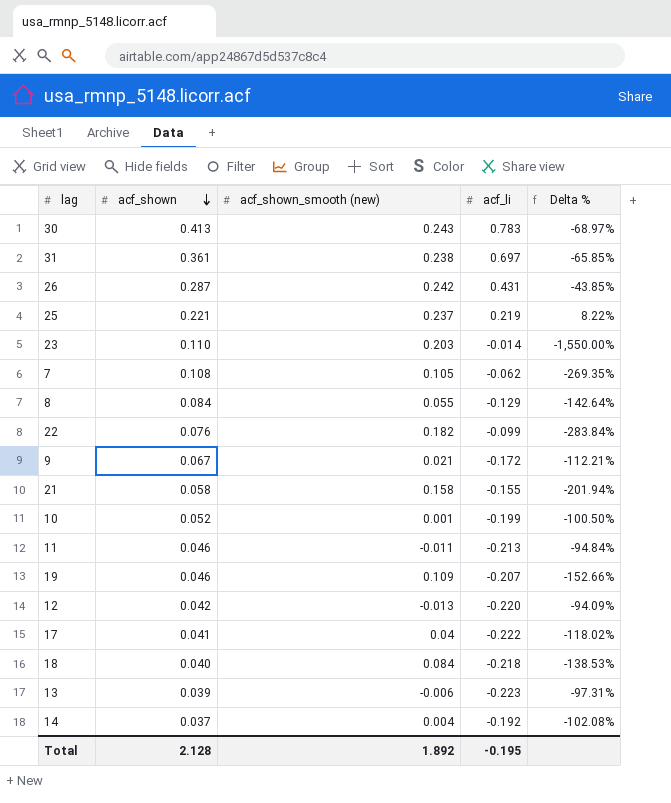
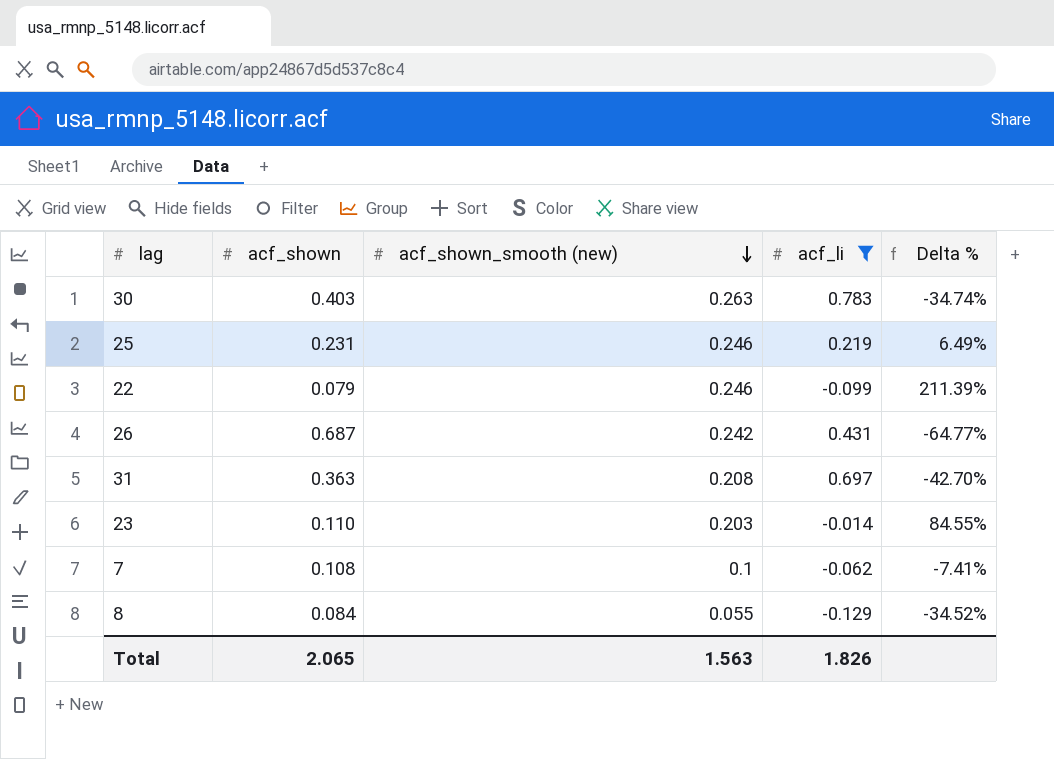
filter: none -> acf_li >= -0.129
row order: acf_shown descending -> acf_shown_smooth (new) descending
column Delta % | formula: ([acf_shown_smooth (new)] - [acf_li]) / [acf_li] -> ([acf_shown_smooth (new)] - [acf_shown]) / [acf_shown]
30 | acf_shown: 0.413 -> 0.403
30 | acf_shown_smooth (new): 0.243 -> 0.263
25 | acf_shown: 0.221 -> 0.231
25 | acf_shown_smooth (new): 0.237 -> 0.246
22 | acf_shown: 0.076 -> 0.079
22 | acf_shown_smooth (new): 0.182 -> 0.246
26 | acf_shown: 0.287 -> 0.687
31 | acf_shown: 0.361 -> 0.363
31 | acf_shown_smooth (new): 0.238 -> 0.208
7 | acf_shown_smooth (new): 0.105 -> 0.1
Total | acf_shown: 2.128 -> 2.065
Total | acf_shown_smooth (new): 1.892 -> 1.563
Total | acf_li: -0.195 -> 1.826

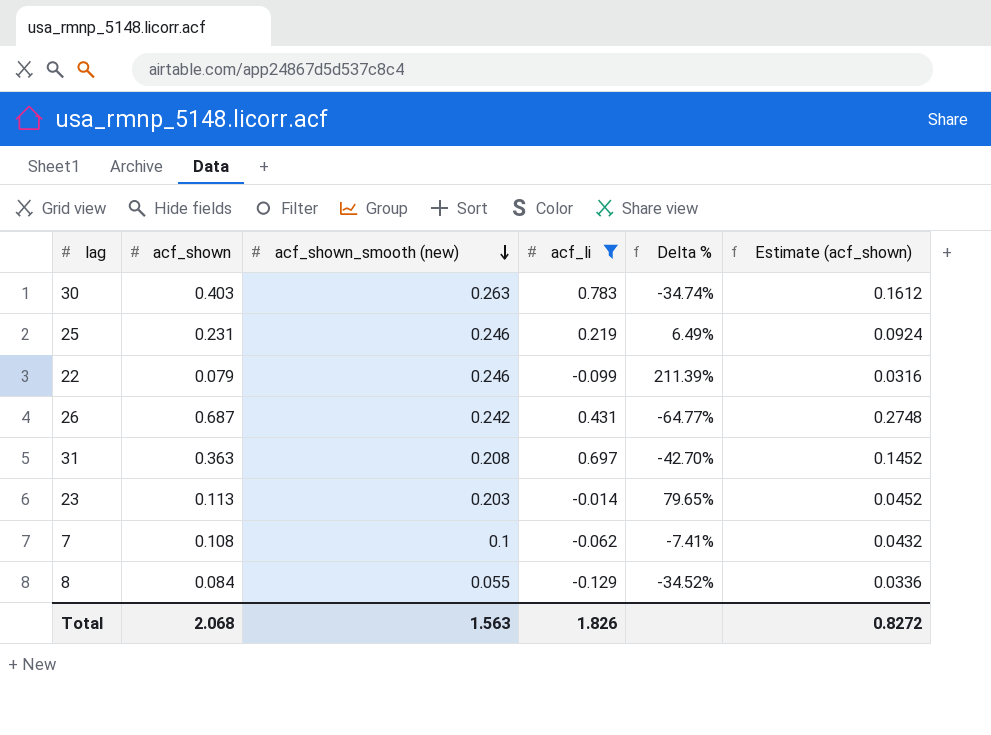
column Estimate (acf_shown) | formula: none -> [acf_shown] * 0.4
23 | acf_shown: 0.110 -> 0.113
23 | Delta %: 84.55% -> 79.65%
Total | acf_shown: 2.065 -> 2.068

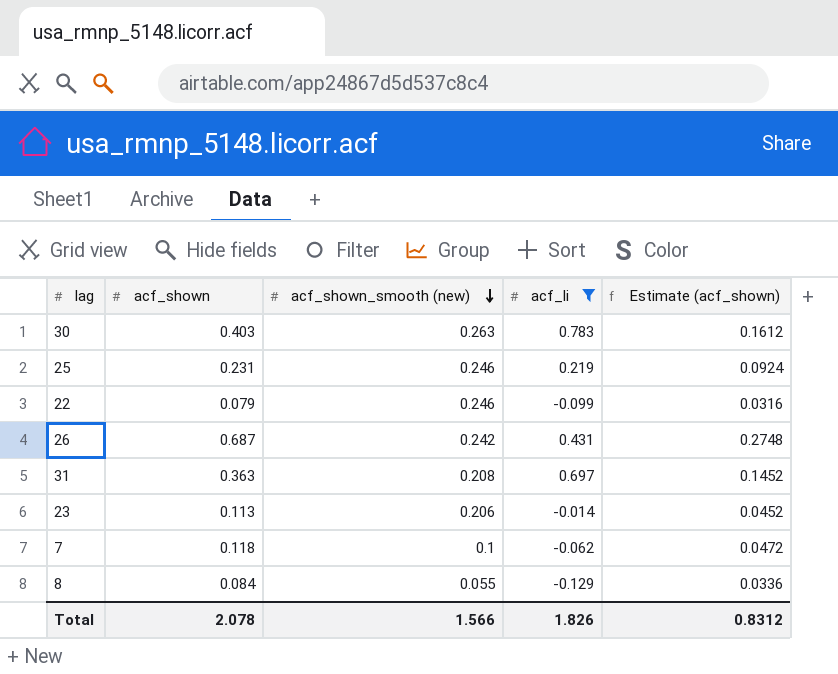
column Delta % | formula: ([acf_shown_smooth (new)] - [acf_shown]) / [acf_shown] -> none
23 | acf_shown_smooth (new): 0.203 -> 0.206
7 | acf_shown: 0.108 -> 0.118
7 | Estimate (acf_shown): 0.0432 -> 0.0472
Total | acf_shown: 2.068 -> 2.078
Total | acf_shown_smooth (new): 1.563 -> 1.566
Total | Estimate (acf_shown): 0.8272 -> 0.8312

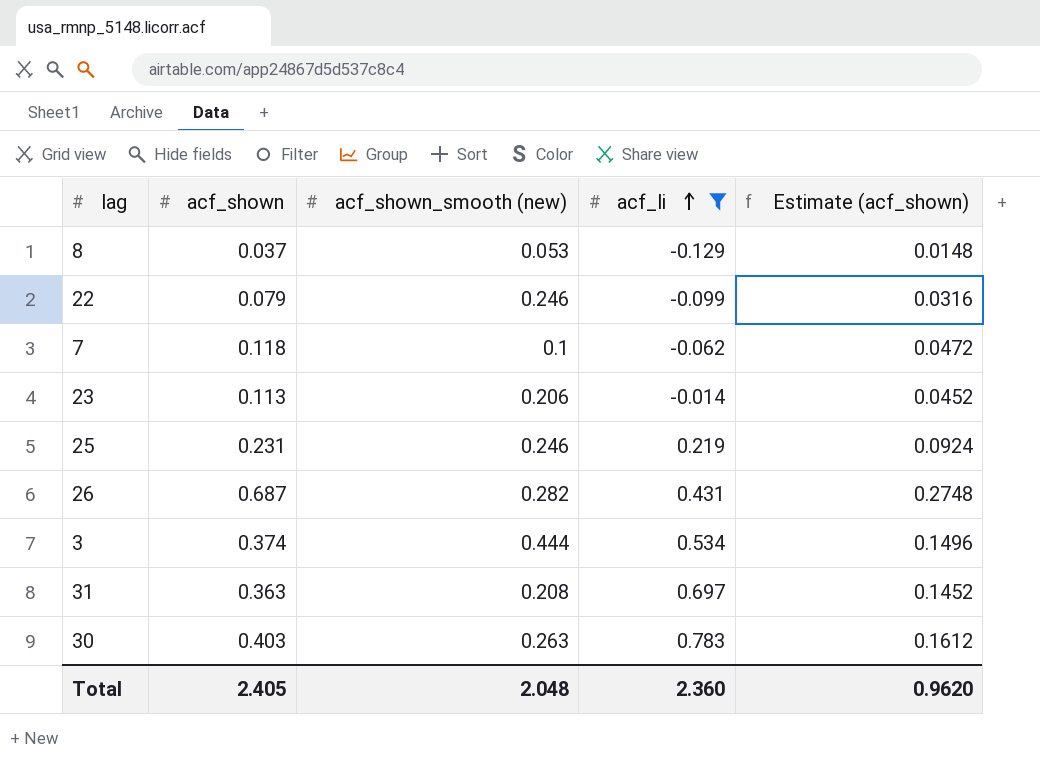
row order: acf_shown_smooth (new) descending -> acf_li ascending
8 | acf_shown: 0.084 -> 0.037
8 | acf_shown_smooth (new): 0.055 -> 0.053
8 | Estimate (acf_shown): 0.0336 -> 0.0148
26 | acf_shown_smooth (new): 0.242 -> 0.282
row 3: none -> 0.374 | 0.444 | 0.534 | 0.1496
Total | acf_shown: 2.078 -> 2.405
Total | acf_shown_smooth (new): 1.566 -> 2.048
Total | acf_li: 1.826 -> 2.360
Total | Estimate (acf_shown): 0.8312 -> 0.9620

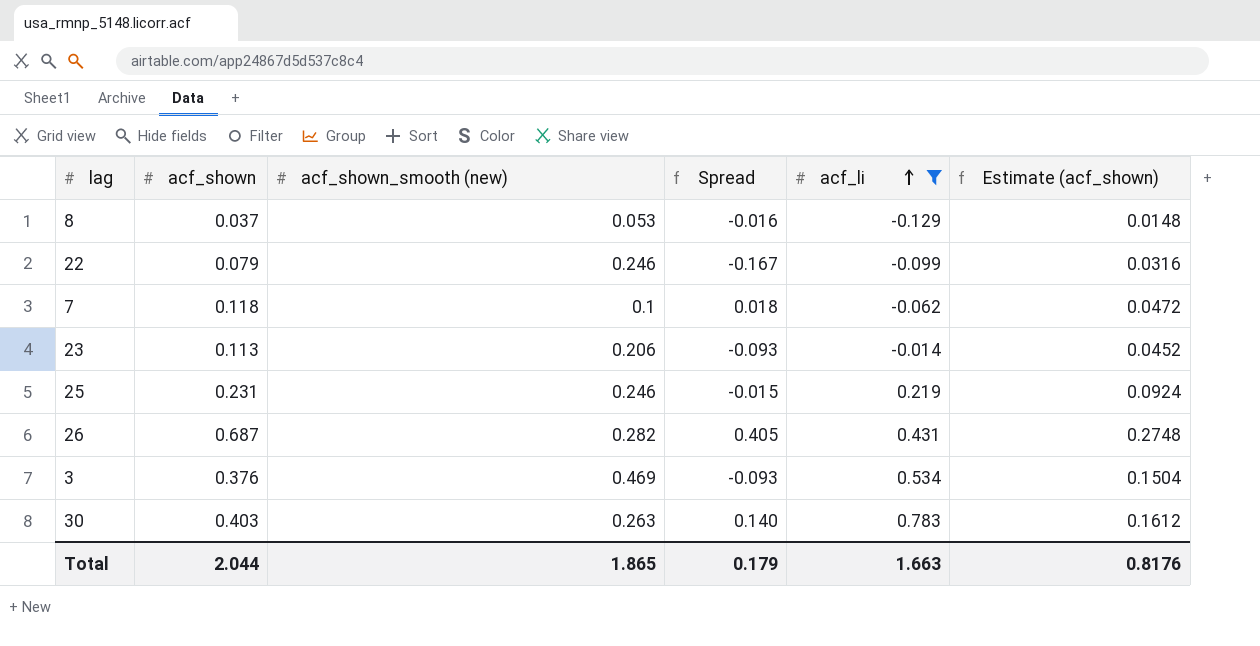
column Spread | formula: none -> [acf_shown] - [acf_shown_smooth (new)]
row 31: 0.363 | 0.208 | 0.697 | 0.1452 -> none
3 | acf_shown: 0.374 -> 0.376
3 | acf_shown_smooth (new): 0.444 -> 0.469
3 | Estimate (acf_shown): 0.1496 -> 0.1504
Total | acf_shown: 2.405 -> 2.044
Total | acf_shown_smooth (new): 2.048 -> 1.865
Total | acf_li: 2.360 -> 1.663
Total | Estimate (acf_shown): 0.9620 -> 0.8176

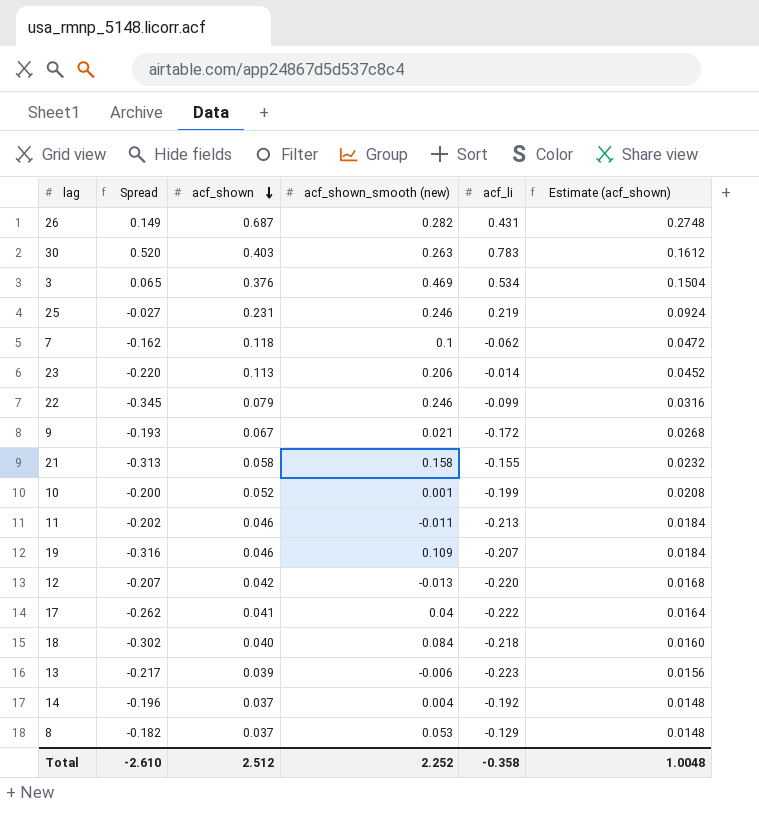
filter: acf_li >= -0.129 -> none
row order: acf_li ascending -> acf_shown descending
column Spread | formula: [acf_shown] - [acf_shown_smooth (new)] -> [acf_li] - [acf_shown_smooth (new)]
column Spread | position: 4 -> 2
Total | Spread: 0.179 -> -2.610
Total | acf_shown: 2.044 -> 2.512
Total | acf_shown_smooth (new): 1.865 -> 2.252
Total | acf_li: 1.663 -> -0.358
Total | Estimate (acf_shown): 0.8176 -> 1.0048

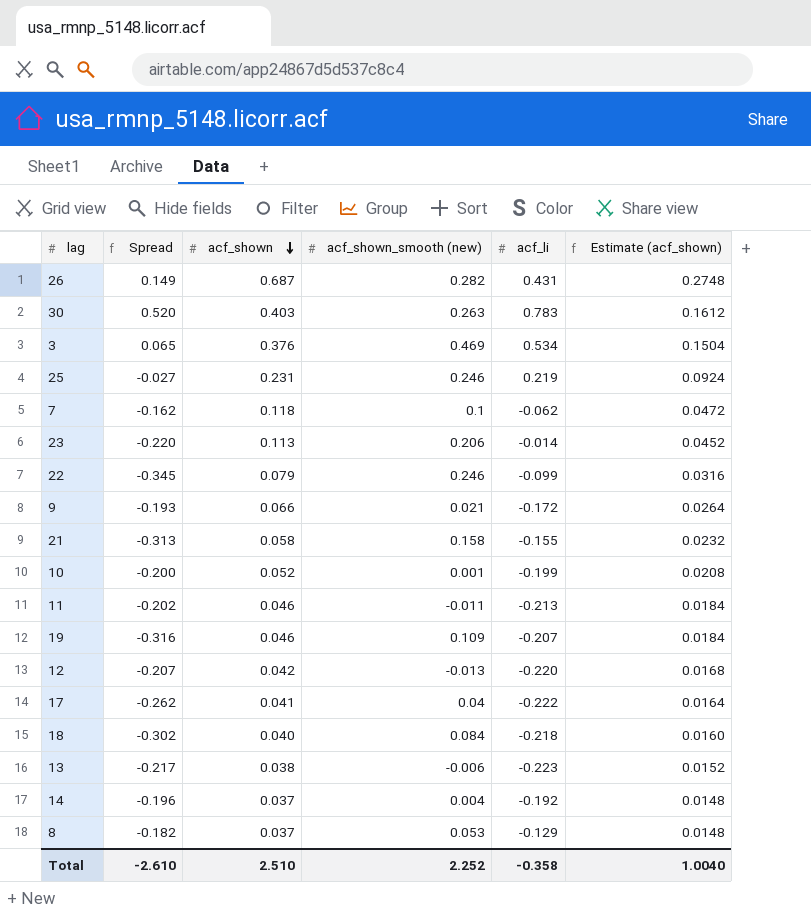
9 | acf_shown: 0.067 -> 0.066
9 | Estimate (acf_shown): 0.0268 -> 0.0264
13 | acf_shown: 0.039 -> 0.038
13 | Estimate (acf_shown): 0.0156 -> 0.0152
Total | acf_shown: 2.512 -> 2.510
Total | Estimate (acf_shown): 1.0048 -> 1.0040

